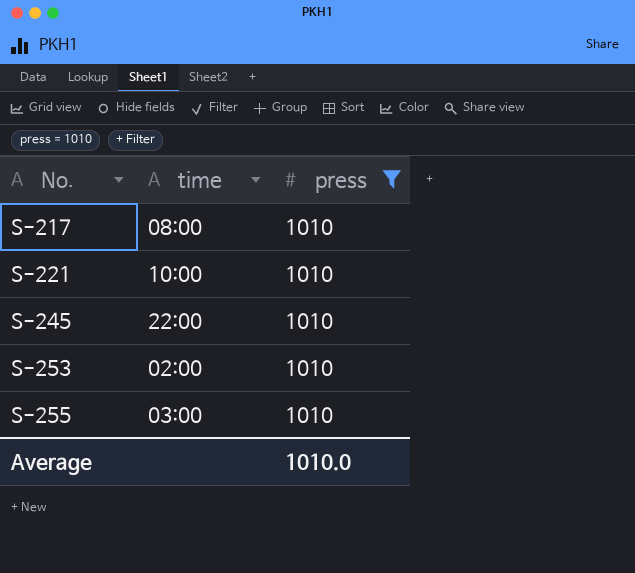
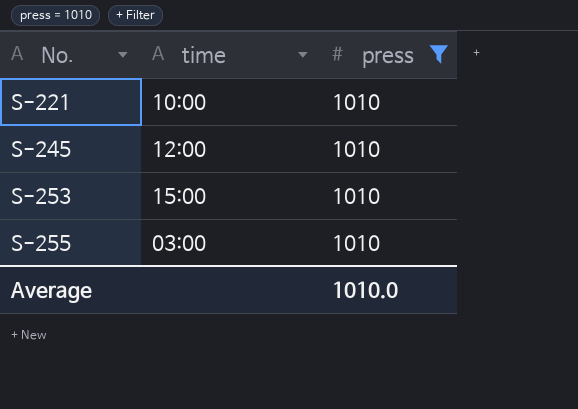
row S-217: 08:00 | 1010 -> none
S-245 | time: 22:00 -> 12:00
S-253 | time: 02:00 -> 15:00

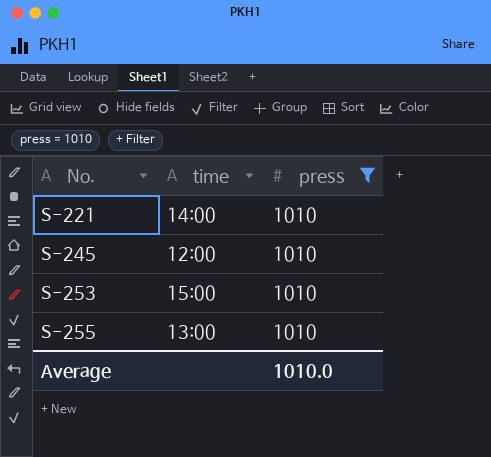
S-221 | time: 10:00 -> 14:00
S-255 | time: 03:00 -> 13:00

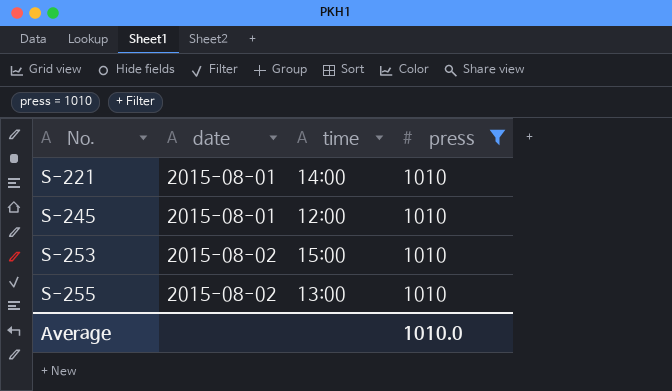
column date | position: none -> 2

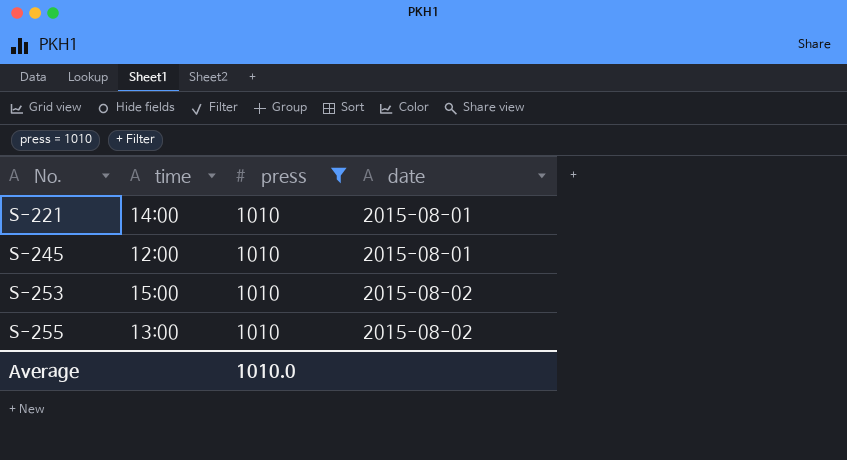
column date | position: 2 -> 4

